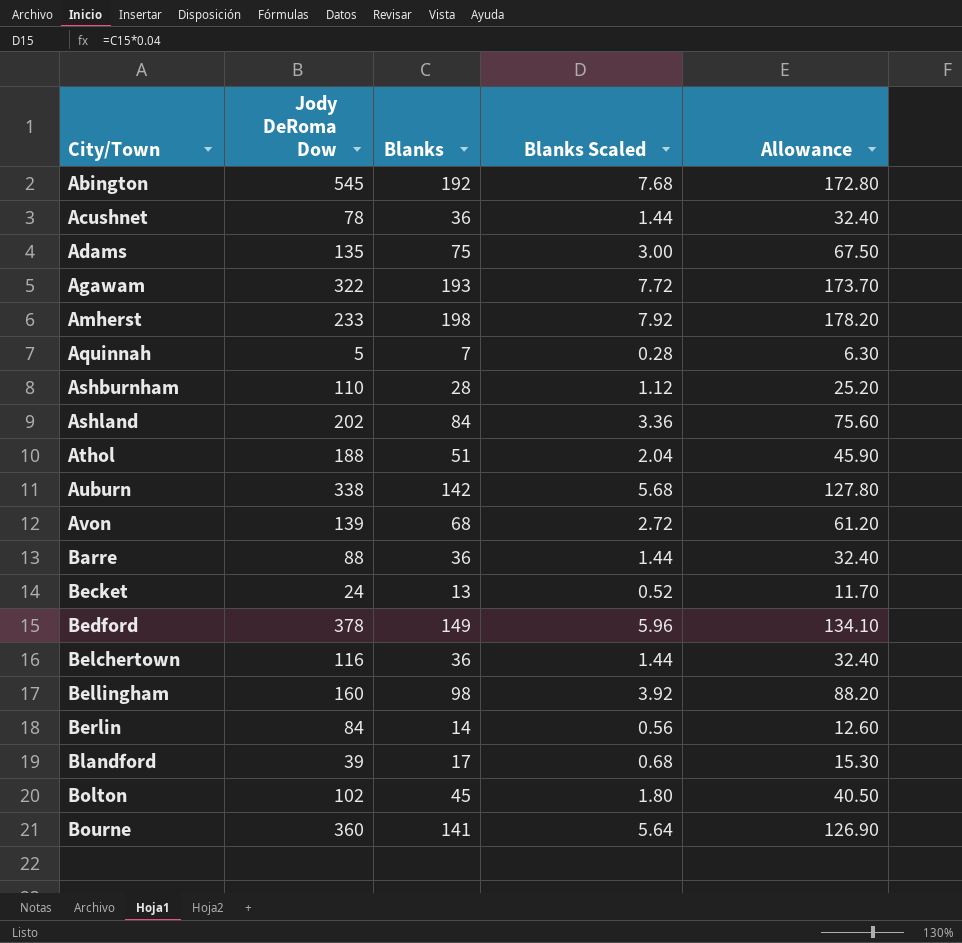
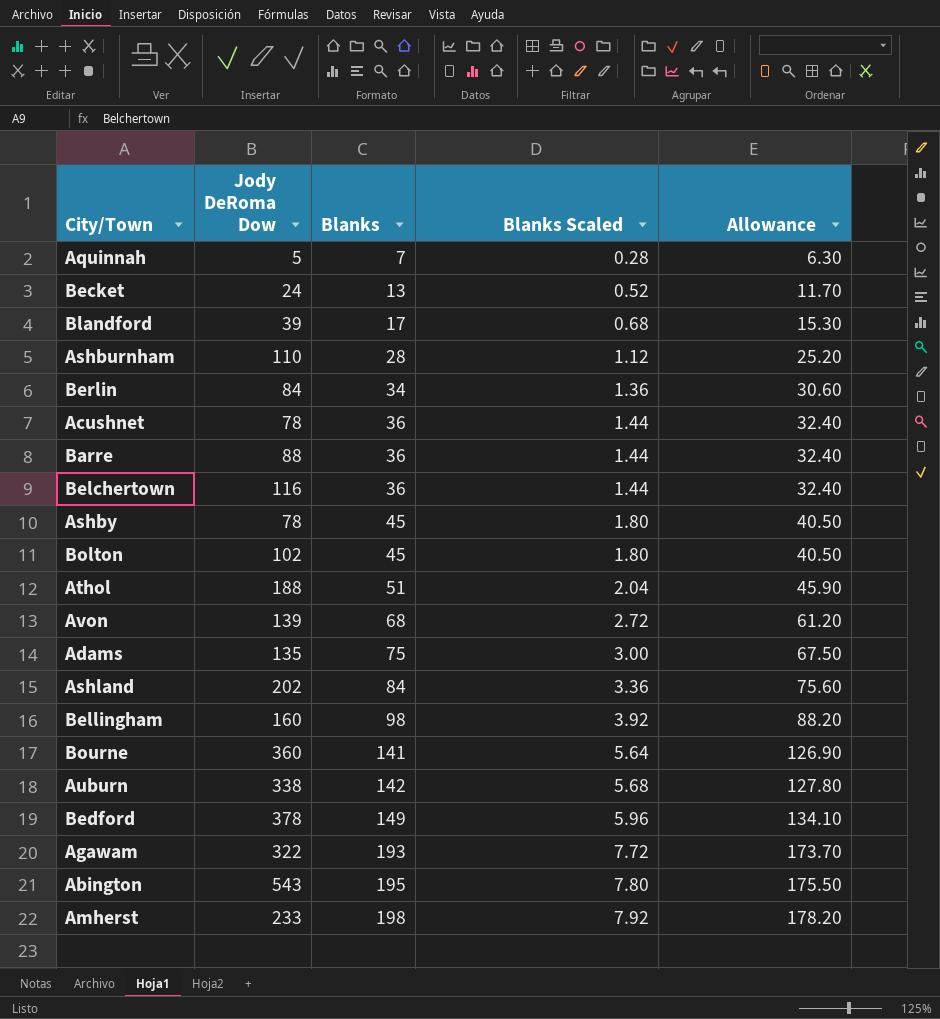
row order: City/Town ascending -> Blanks ascending
Berlin | Blanks: 14 -> 34
Berlin | Blanks Scaled: 0.56 -> 1.36
Berlin | Allowance: 12.60 -> 30.60
row Ashby: none -> 78 | 45 | 1.80 | 40.50
Abington | Jody DeRoma Dow: 545 -> 543
Abington | Blanks: 192 -> 195
Abington | Blanks Scaled: 7.68 -> 7.80
Abington | Allowance: 172.80 -> 175.50

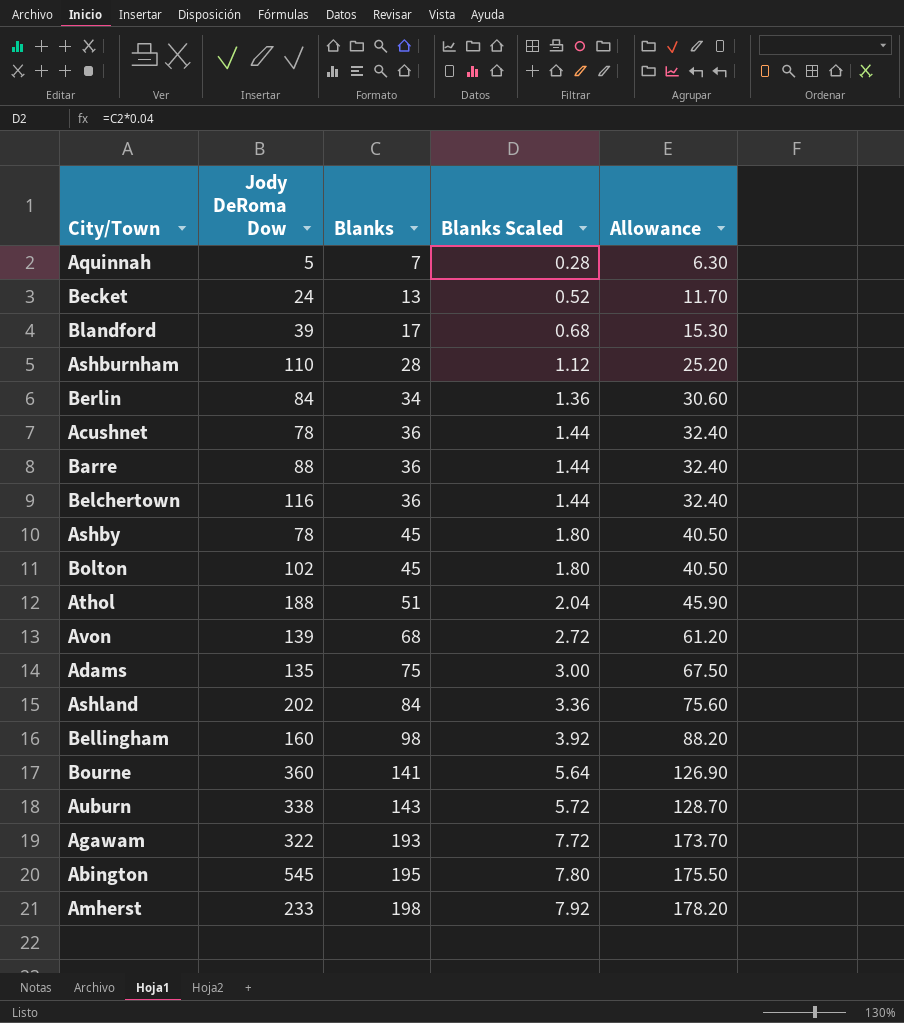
row Bedford: 378 | 149 | 5.96 | 134.10 -> none
Auburn | Blanks: 142 -> 143
Auburn | Blanks Scaled: 5.68 -> 5.72
Auburn | Allowance: 127.80 -> 128.70
Abington | Jody DeRoma Dow: 543 -> 545

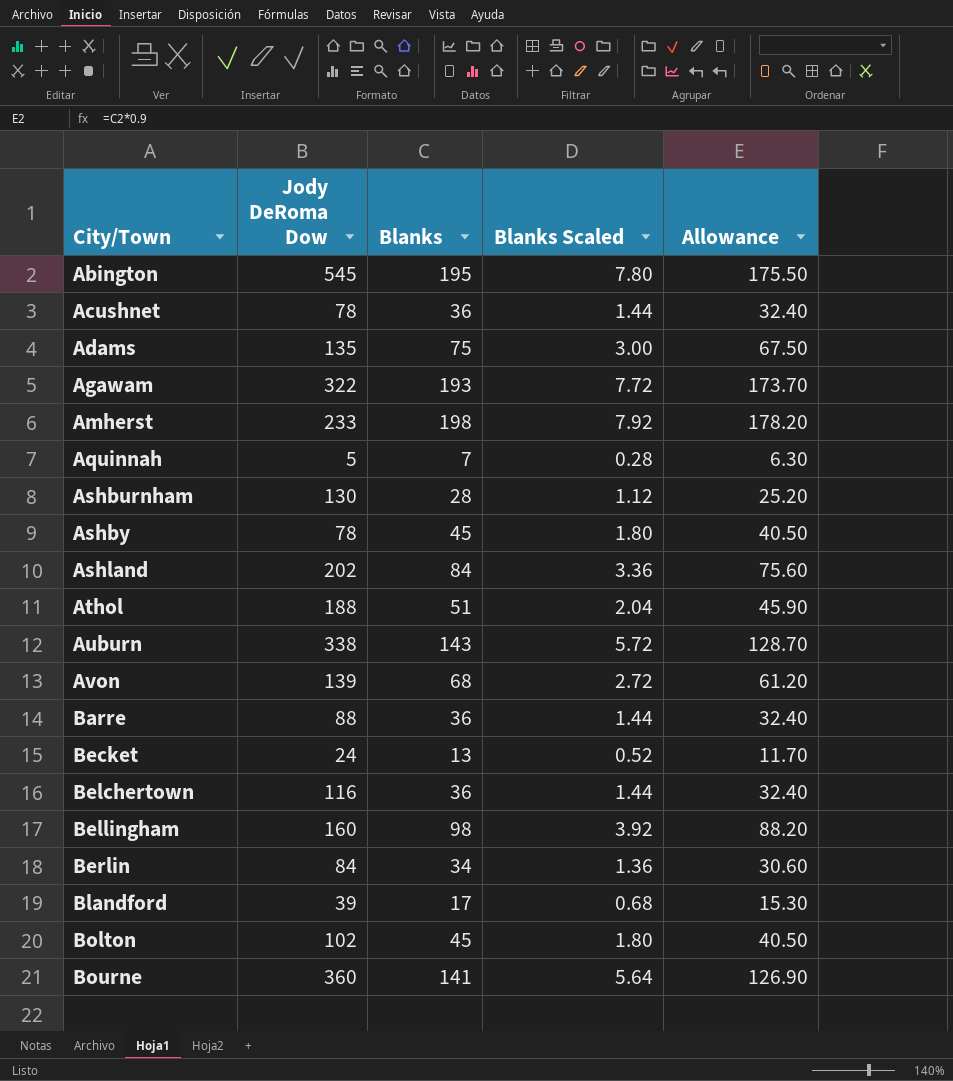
row order: Blanks ascending -> City/Town ascending
Ashburnham | Jody DeRoma Dow: 110 -> 130

